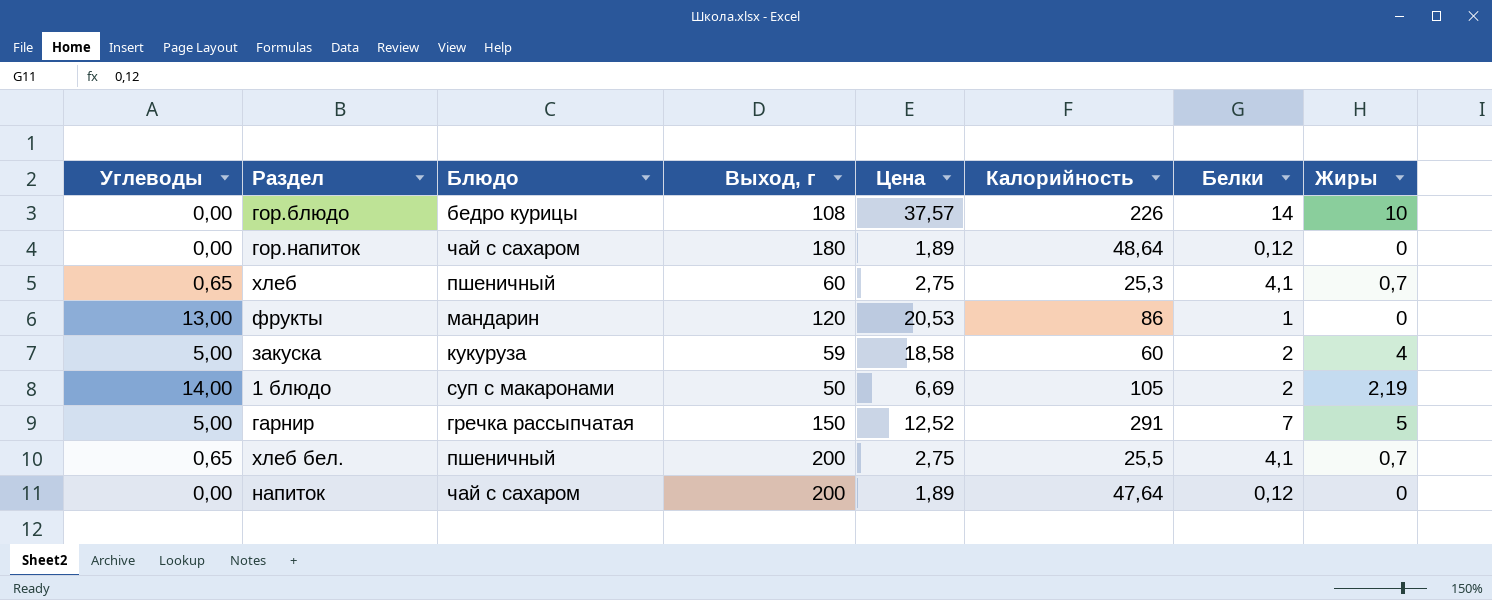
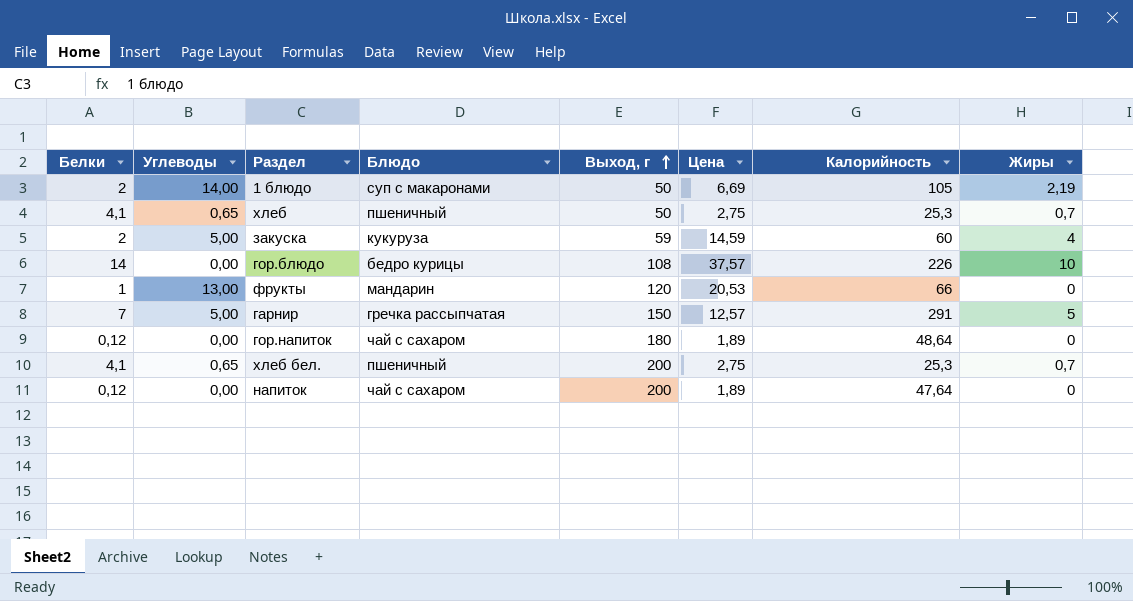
row order: none -> Выход, г ascending
column Белки | position: 7 -> 1
хлеб | Выход, г: 60 -> 50
закуска | Цена: 18,58 -> 14,59
фрукты | Калорийность: 86 -> 66
гарнир | Цена: 12,52 -> 12,57
хлеб бел. | Калорийность: 25,5 -> 25,3

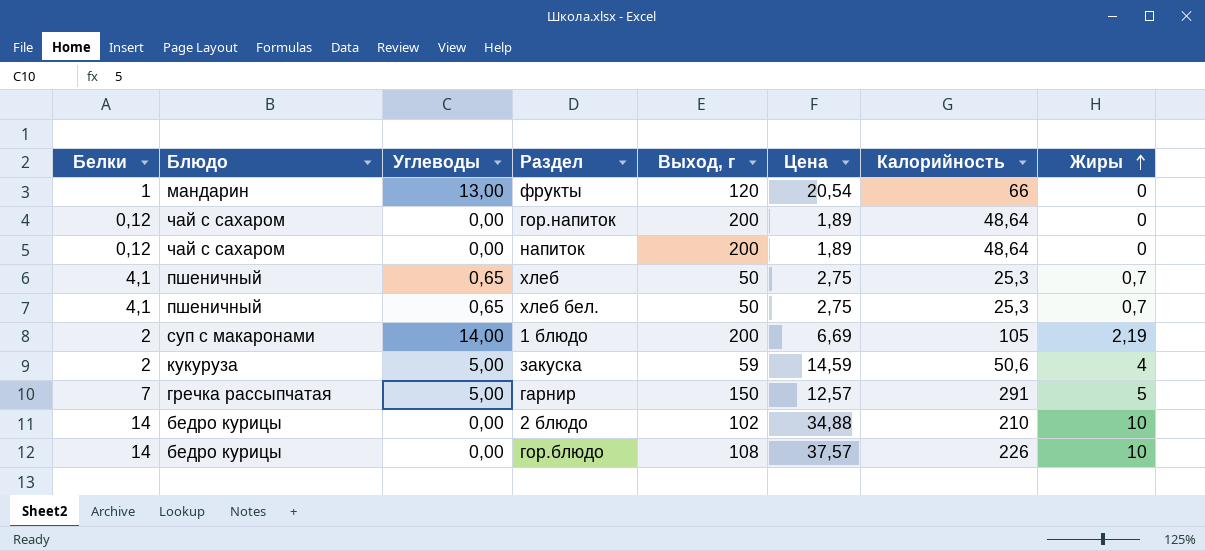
row order: Выход, г ascending -> Жиры ascending
column Блюдо | position: 4 -> 2
фрукты | Цена: 20,53 -> 20,54
гор.напиток | Выход, г: 180 -> 200
напиток | Калорийность: 47,64 -> 48,64
хлеб бел. | Выход, г: 200 -> 50
1 блюдо | Выход, г: 50 -> 200
закуска | Калорийность: 60 -> 50,6
row 2 блюдо: none -> 14 | бедро курицы | 0,00 | 102 | 34,88 | 210 | 10

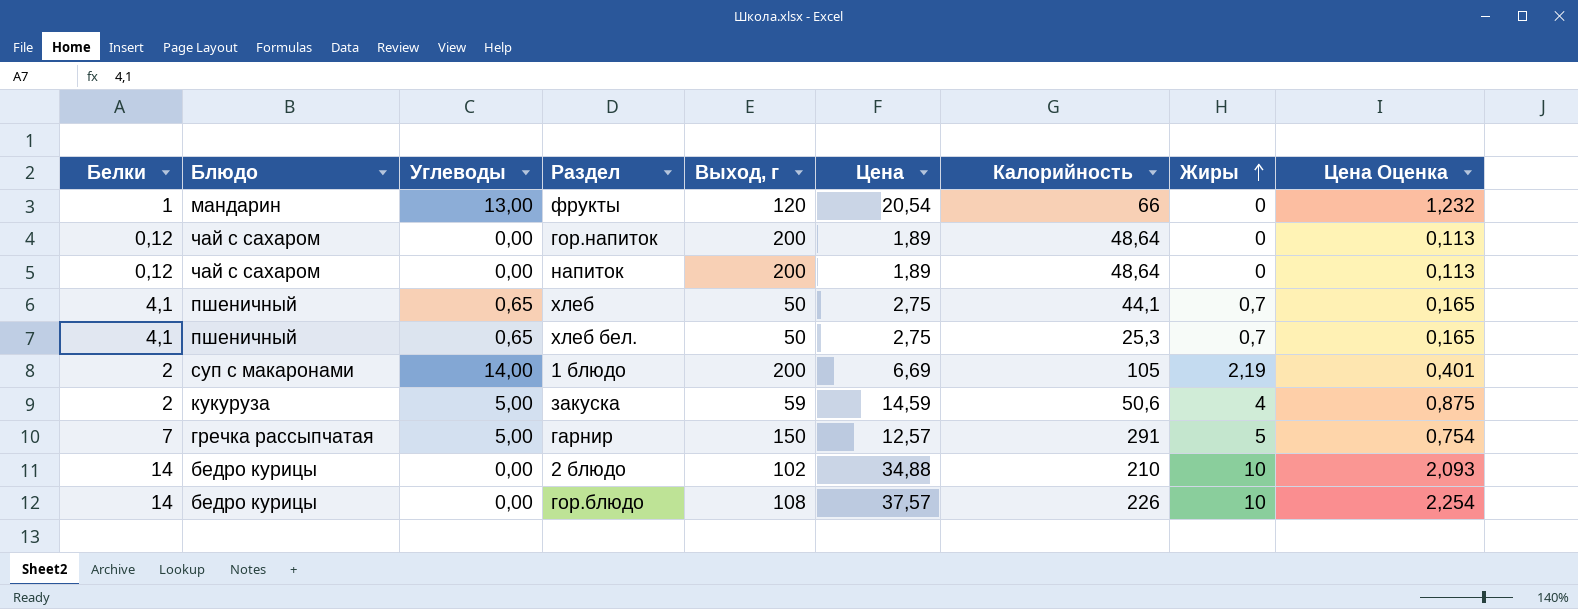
column Цена Оценка | formula: none -> [Цена] * 0,06
хлеб | Калорийность: 25,3 -> 44,1

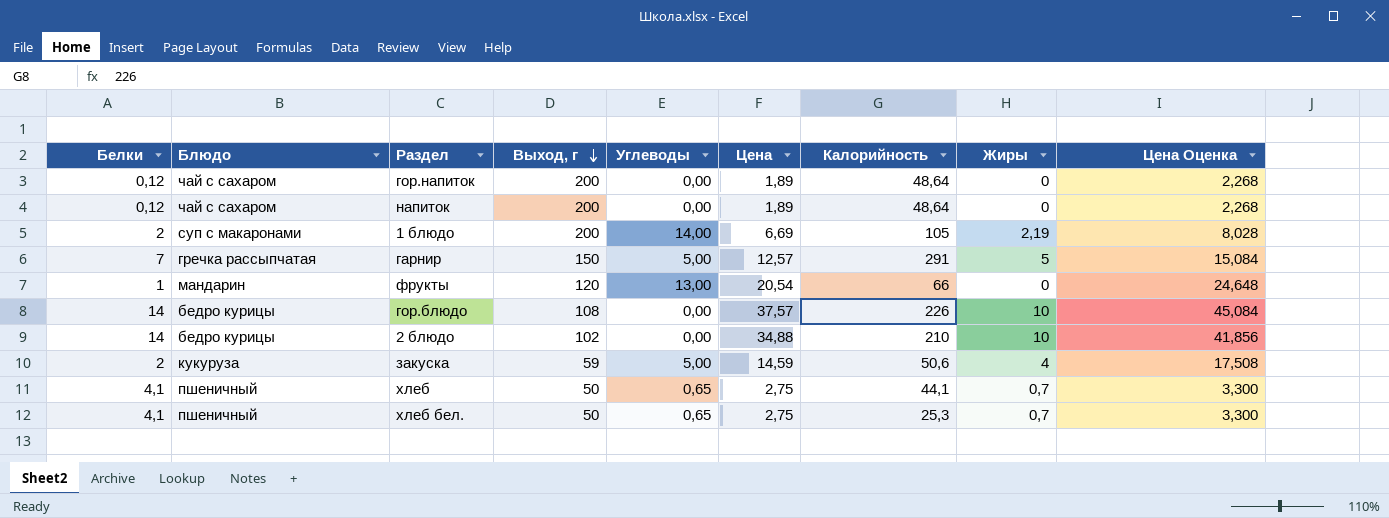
row order: Жиры ascending -> Выход, г descending
column Углеводы | position: 3 -> 5
column Цена Оценка | formula: [Цена] * 0,06 -> [Цена] * 1,2

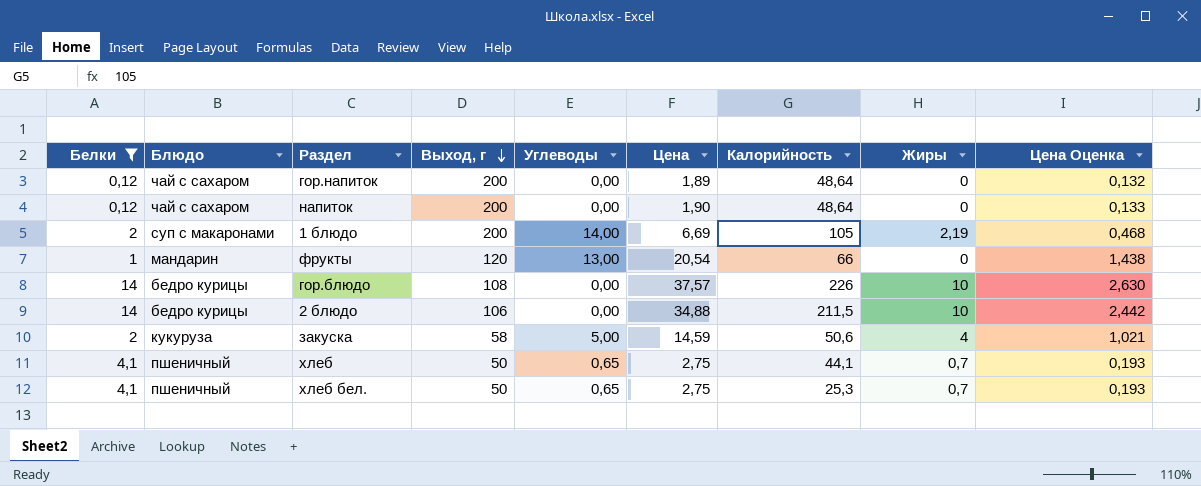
filter: none -> Белки != 7
column Цена Оценка | formula: [Цена] * 1,2 -> [Цена] * 0,07
напиток | Цена: 1,89 -> 1,90
2 блюдо | Выход, г: 102 -> 106
2 блюдо | Калорийность: 210 -> 211,5
закуска | Выход, г: 59 -> 58

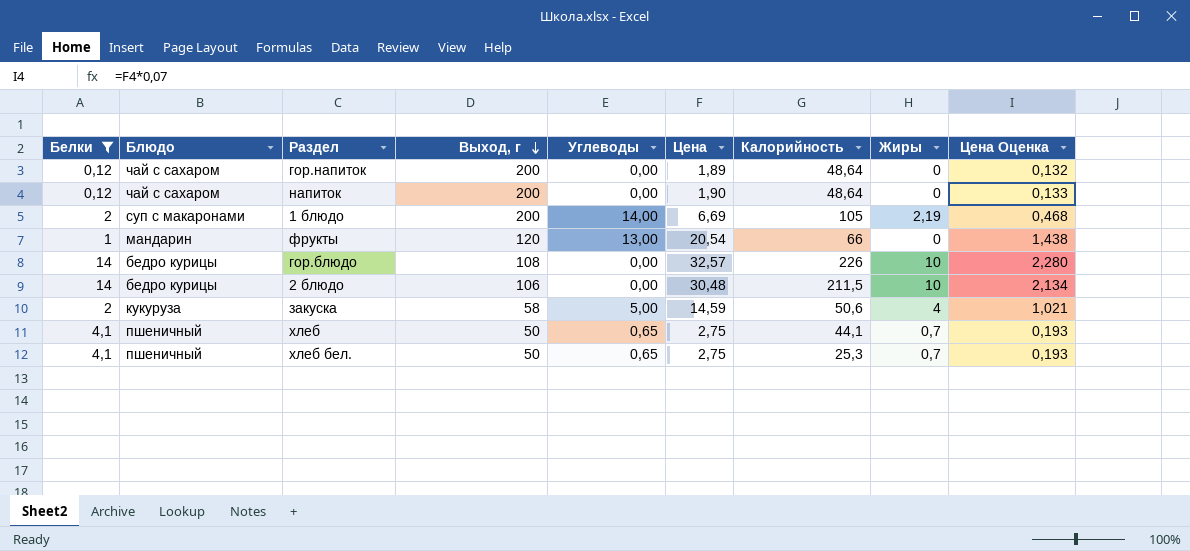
гор.блюдо | Цена: 37,57 -> 32,57
гор.блюдо | Цена Оценка: 2,630 -> 2,280
2 блюдо | Цена: 34,88 -> 30,48
2 блюдо | Цена Оценка: 2,442 -> 2,134

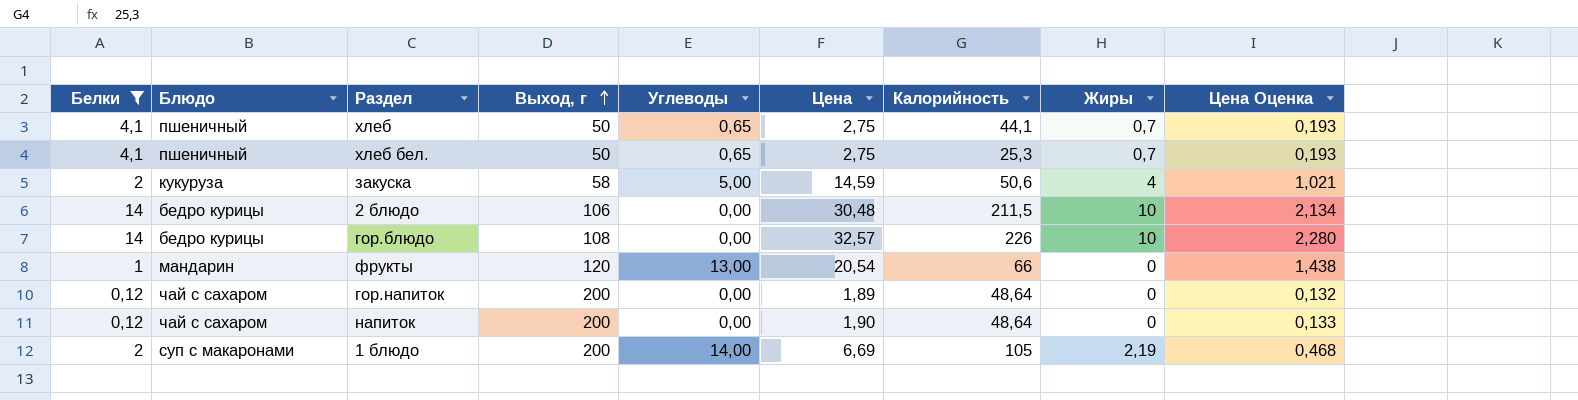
row order: Выход, г descending -> Выход, г ascending

